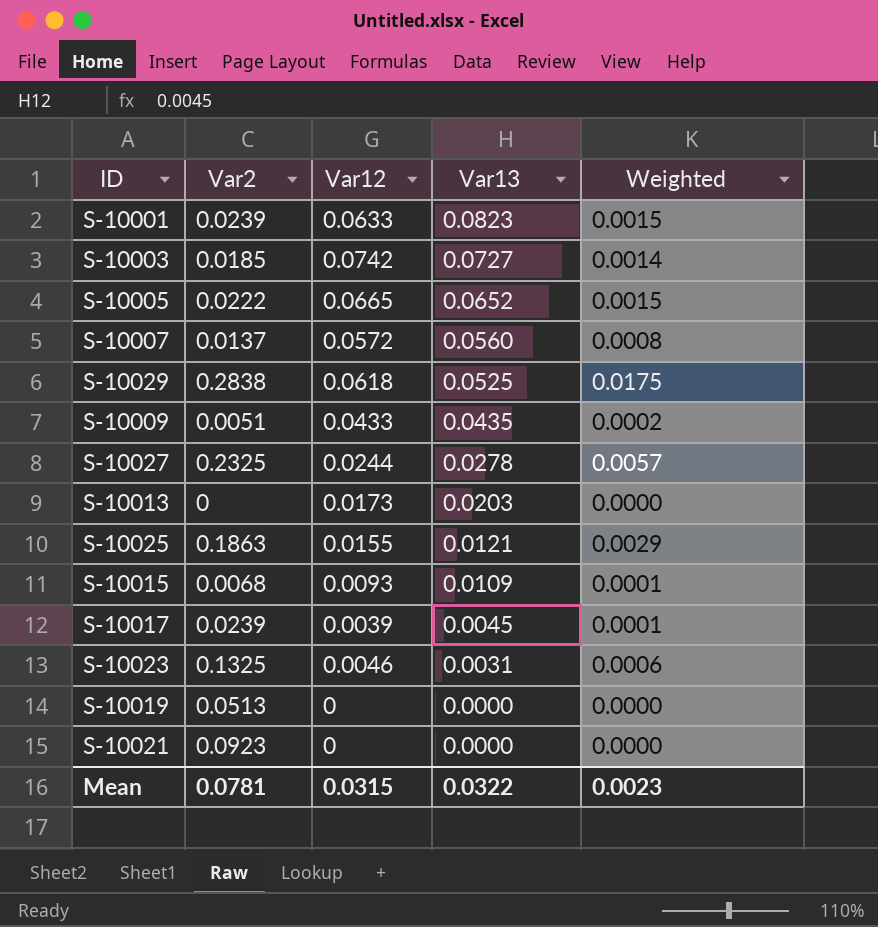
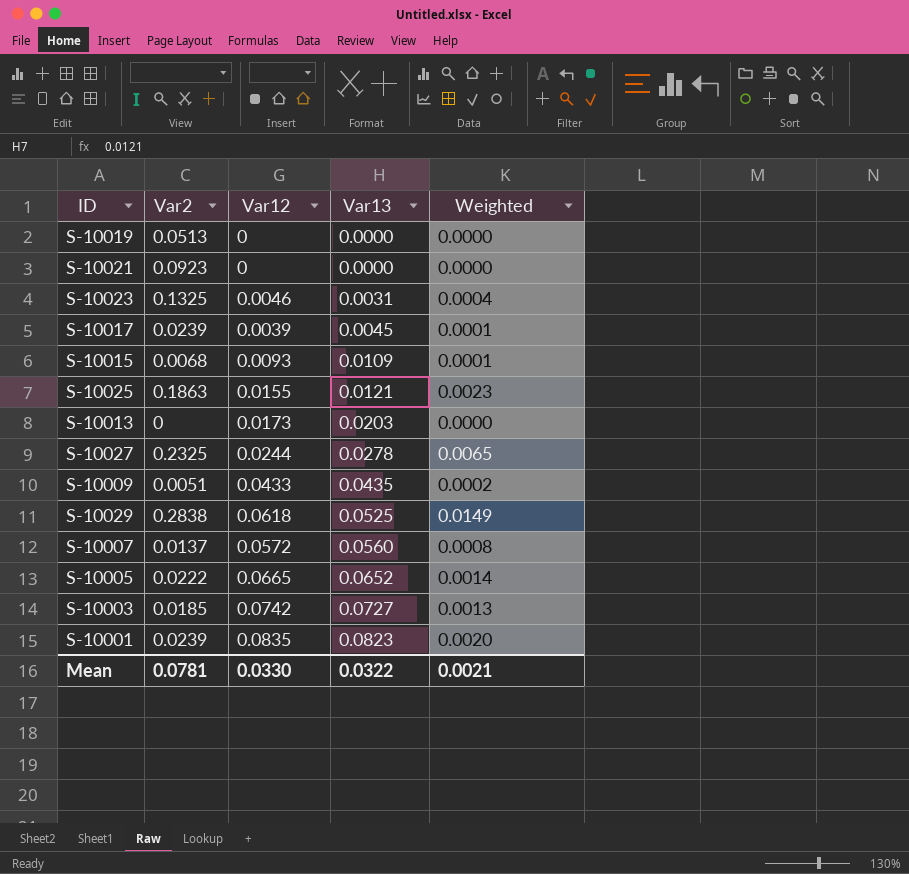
row order: Var13 descending -> Var13 ascending
column Weighted | formula: [Var2] * [Var12] -> [Var2] * [Var13]
S-10001 | Var12: 0.0633 -> 0.0835
Mean | Var12: 0.0315 -> 0.0330
Mean | Weighted: 0.0023 -> 0.0021

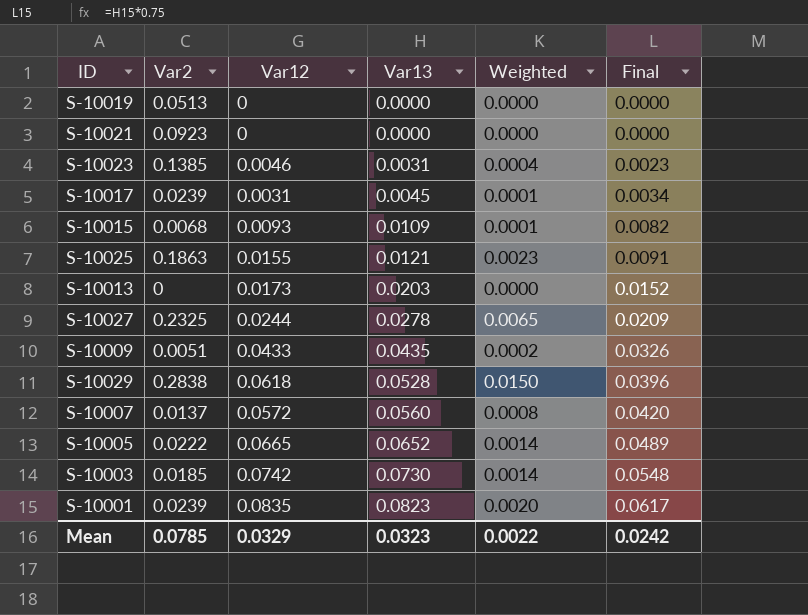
column Final | formula: none -> [Var13] * 0.75
S-10023 | Var2: 0.1325 -> 0.1385
S-10017 | Var12: 0.0039 -> 0.0031
S-10029 | Var13: 0.0525 -> 0.0528
S-10029 | Weighted: 0.0149 -> 0.0150
S-10003 | Var13: 0.0727 -> 0.0730
S-10003 | Weighted: 0.0013 -> 0.0014
Mean | Var2: 0.0781 -> 0.0785
Mean | Var12: 0.0330 -> 0.0329
Mean | Var13: 0.0322 -> 0.0323
Mean | Weighted: 0.0021 -> 0.0022

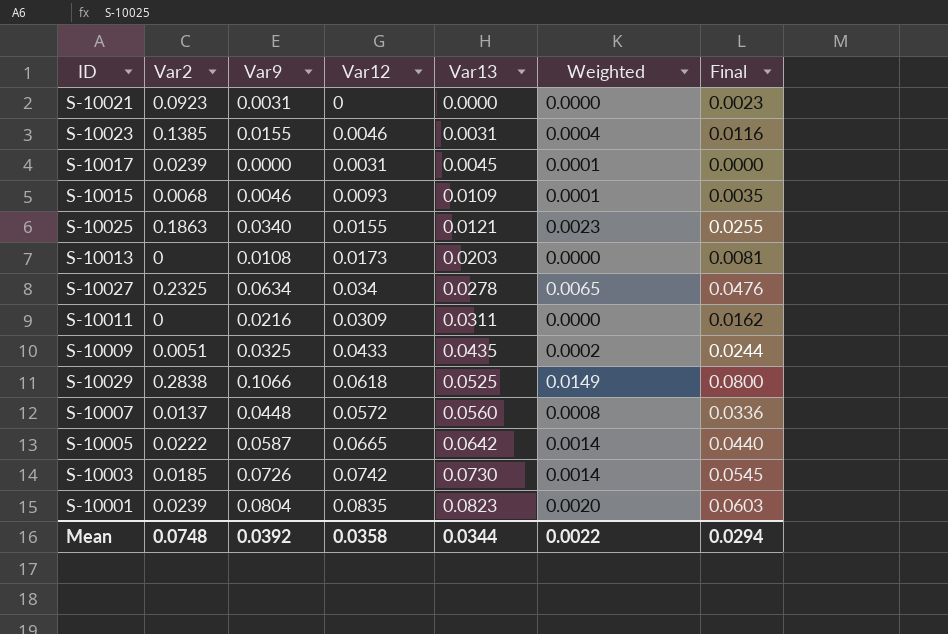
column Var9 | position: none -> 3
column Final | formula: [Var13] * 0.75 -> [Var9] * 0.75
row S-10019: 0.0513 | 0 | 0.0000 | 0.0000 | 0.0000 -> none
S-10027 | Var12: 0.0244 -> 0.034
row S-10011: none -> 0 | 0.0216 | 0.0309 | 0.0311 | 0.0000 | 0.0162
S-10029 | Var13: 0.0528 -> 0.0525
S-10029 | Weighted: 0.0150 -> 0.0149
S-10005 | Var13: 0.0652 -> 0.0642
Mean | Var2: 0.0785 -> 0.0748
Mean | Var12: 0.0329 -> 0.0358
Mean | Var13: 0.0323 -> 0.0344
Mean | Final: 0.0242 -> 0.0294

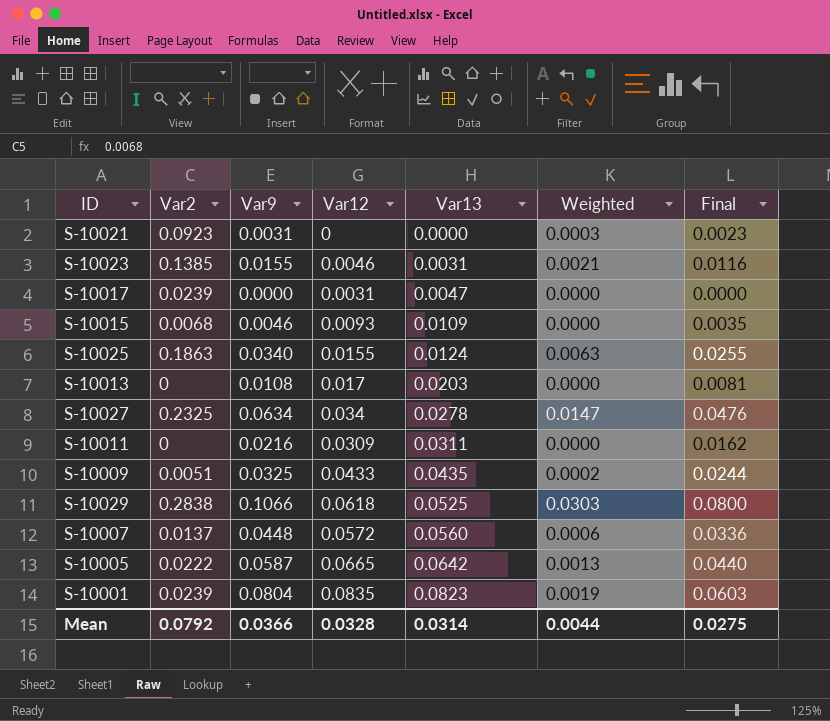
column Weighted | formula: [Var2] * [Var13] -> [Var2] * [Var9]
row S-10003: 0.0185 | 0.0726 | 0.0742 | 0.0730 | 0.0014 | 0.0545 -> none
S-10017 | Var13: 0.0045 -> 0.0047
S-10025 | Var13: 0.0121 -> 0.0124
S-10013 | Var12: 0.0173 -> 0.017
Mean | Var2: 0.0748 -> 0.0792
Mean | Var9: 0.0392 -> 0.0366
Mean | Var12: 0.0358 -> 0.0328
Mean | Var13: 0.0344 -> 0.0314
Mean | Weighted: 0.0022 -> 0.0044
Mean | Final: 0.0294 -> 0.0275

